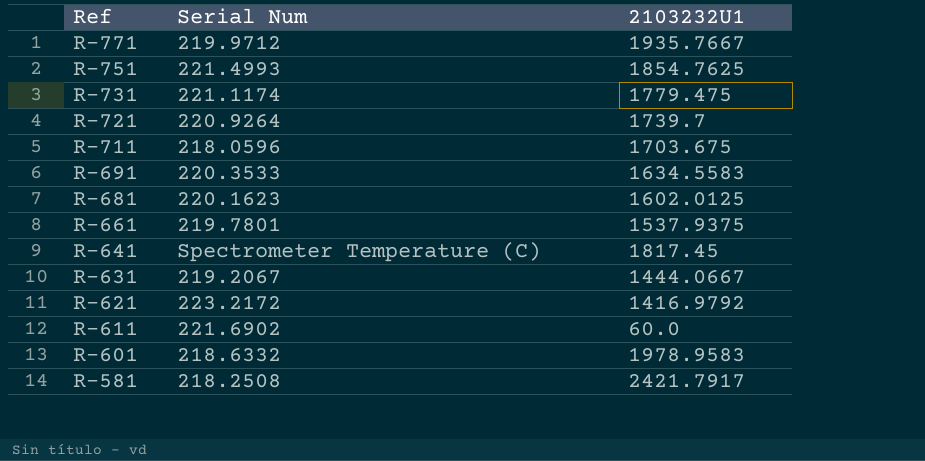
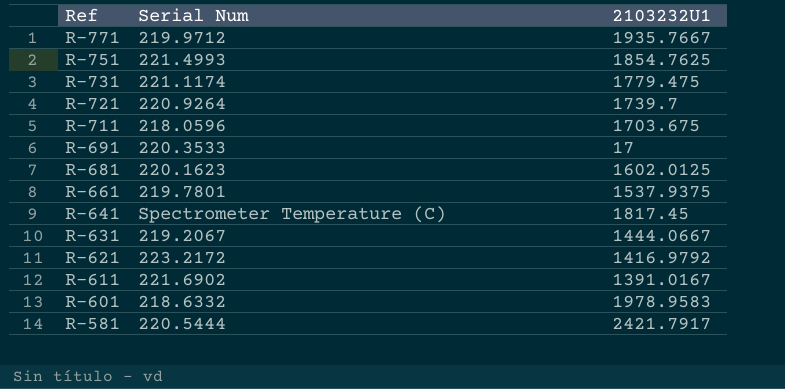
R-691 | 2103232U1: 1634.5583 -> 17
R-611 | 2103232U1: 60.0 -> 1391.0167
R-581 | Serial Num: 218.2508 -> 220.5444

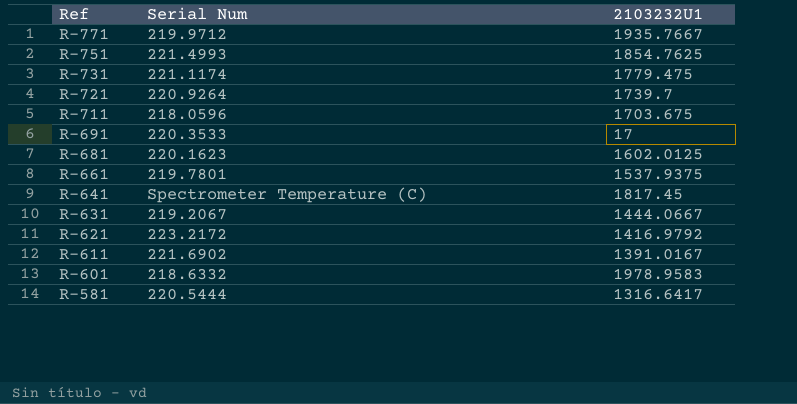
R-581 | 2103232U1: 2421.7917 -> 1316.6417

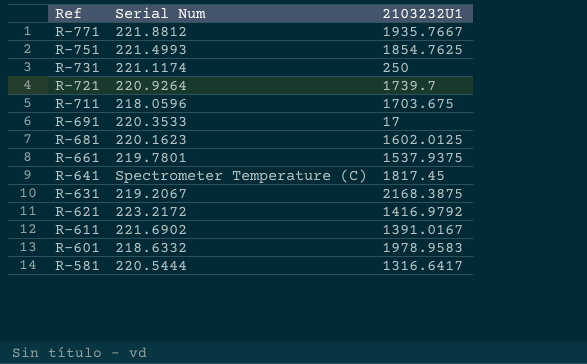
R-771 | Serial Num: 219.9712 -> 221.8812
R-731 | 2103232U1: 1779.475 -> 250
R-631 | 2103232U1: 1444.0667 -> 2168.3875

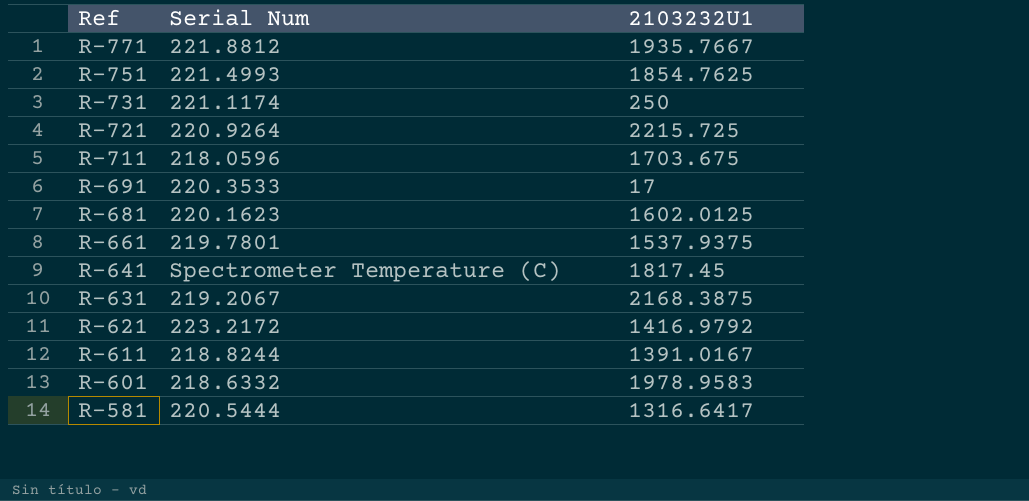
R-721 | 2103232U1: 1739.7 -> 2215.725
R-611 | Serial Num: 221.6902 -> 218.8244

